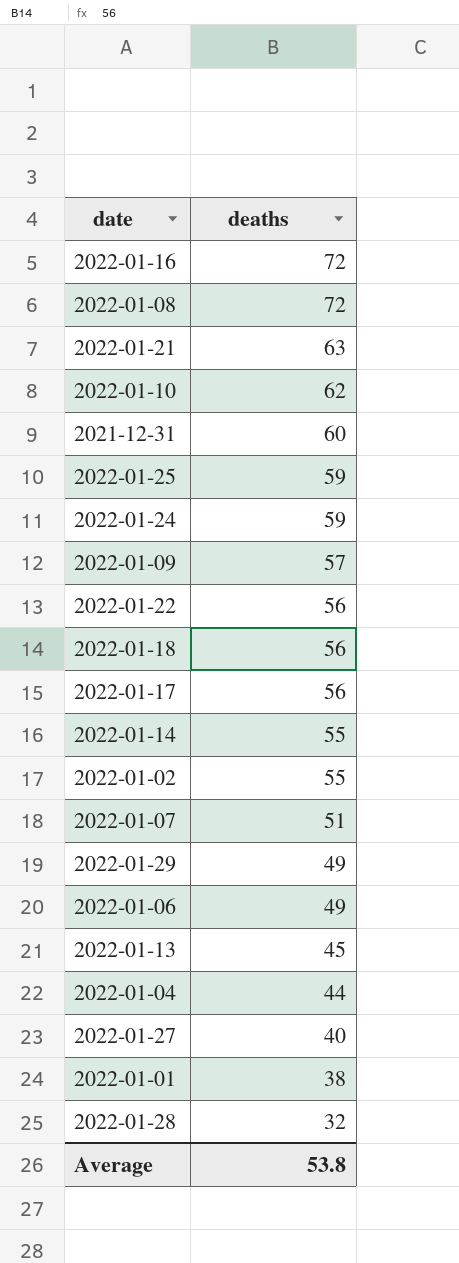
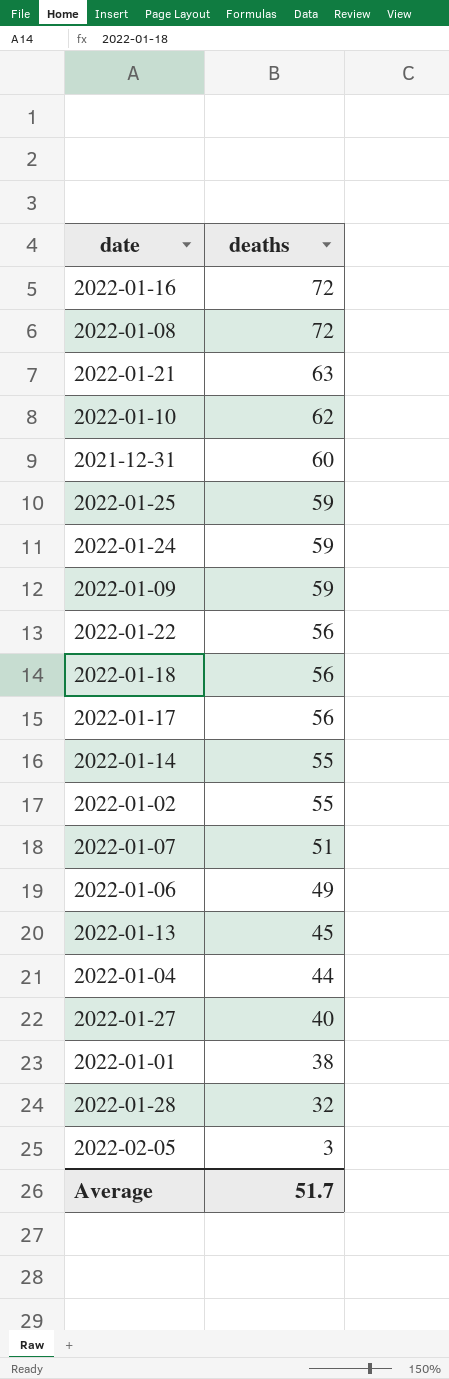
row 2022-01-29: 49 -> none
2022-01-09 | deaths: 57 -> 59
row 2022-02-05: none -> 3
Average | deaths: 53.8 -> 51.7

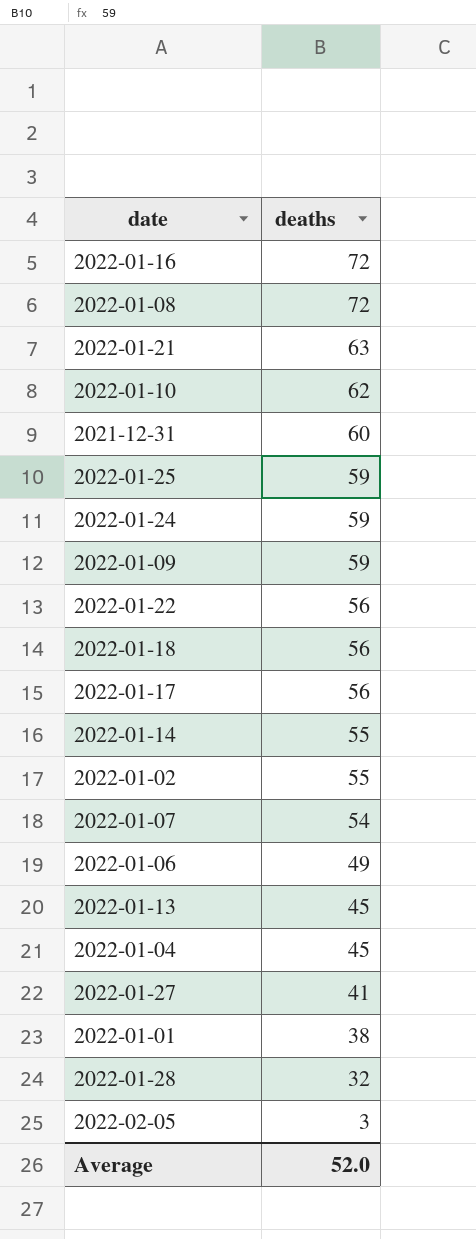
2022-01-07 | deaths: 51 -> 54
2022-01-04 | deaths: 44 -> 45
2022-01-27 | deaths: 40 -> 41
Average | deaths: 51.7 -> 52.0

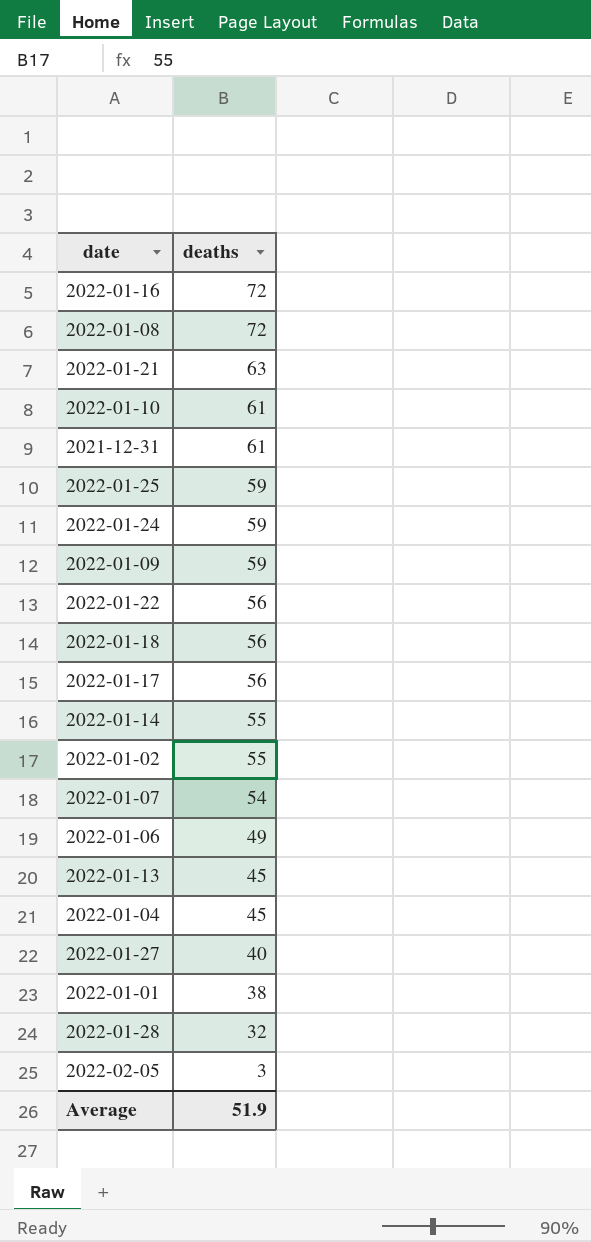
2022-01-10 | deaths: 62 -> 61
2021-12-31 | deaths: 60 -> 61
2022-01-27 | deaths: 41 -> 40
Average | deaths: 52.0 -> 51.9

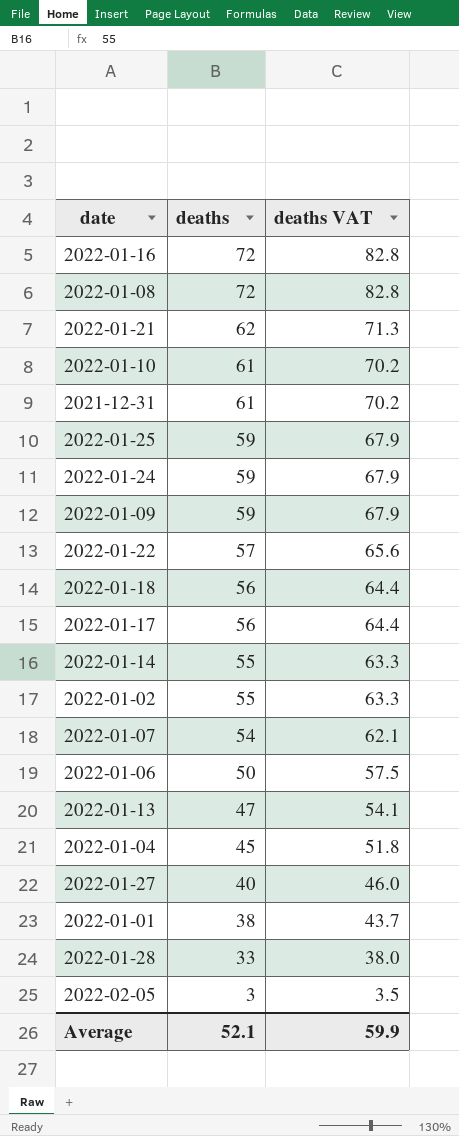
column deaths VAT | formula: none -> [deaths] * 1.15
2022-01-21 | deaths: 63 -> 62
2022-01-22 | deaths: 56 -> 57
2022-01-06 | deaths: 49 -> 50
2022-01-13 | deaths: 45 -> 47
2022-01-28 | deaths: 32 -> 33
Average | deaths: 51.9 -> 52.1

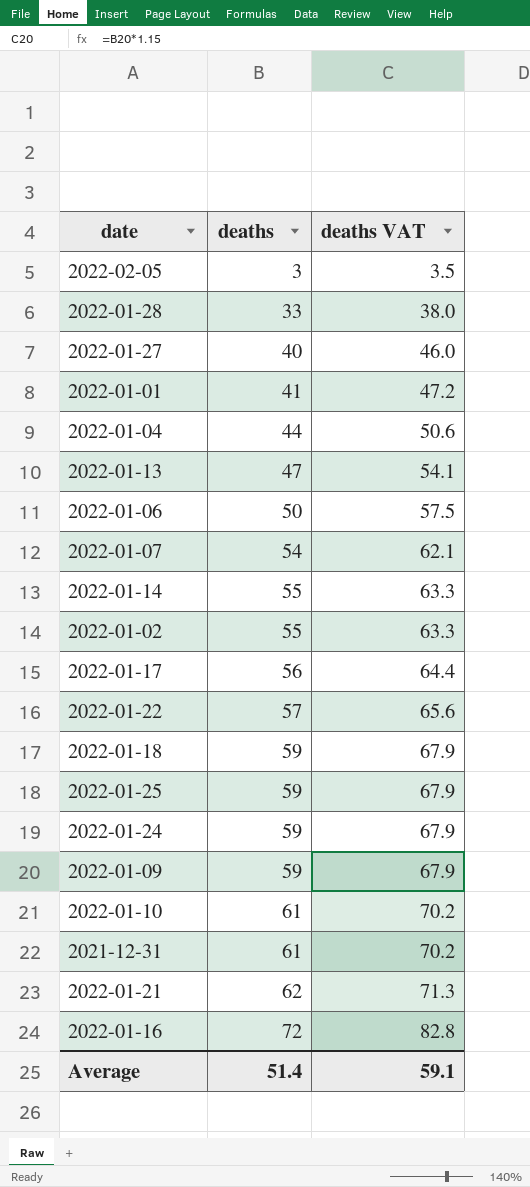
row order: deaths descending -> deaths ascending
row 2022-01-08: 72 | 82.8 -> none
2022-01-01 | deaths: 38 -> 41
2022-01-01 | deaths VAT: 43.7 -> 47.2
2022-01-04 | deaths: 45 -> 44
2022-01-04 | deaths VAT: 51.8 -> 50.6
2022-01-18 | deaths: 56 -> 59
2022-01-18 | deaths VAT: 64.4 -> 67.9
Average | deaths: 52.1 -> 51.4
Average | deaths VAT: 59.9 -> 59.1

